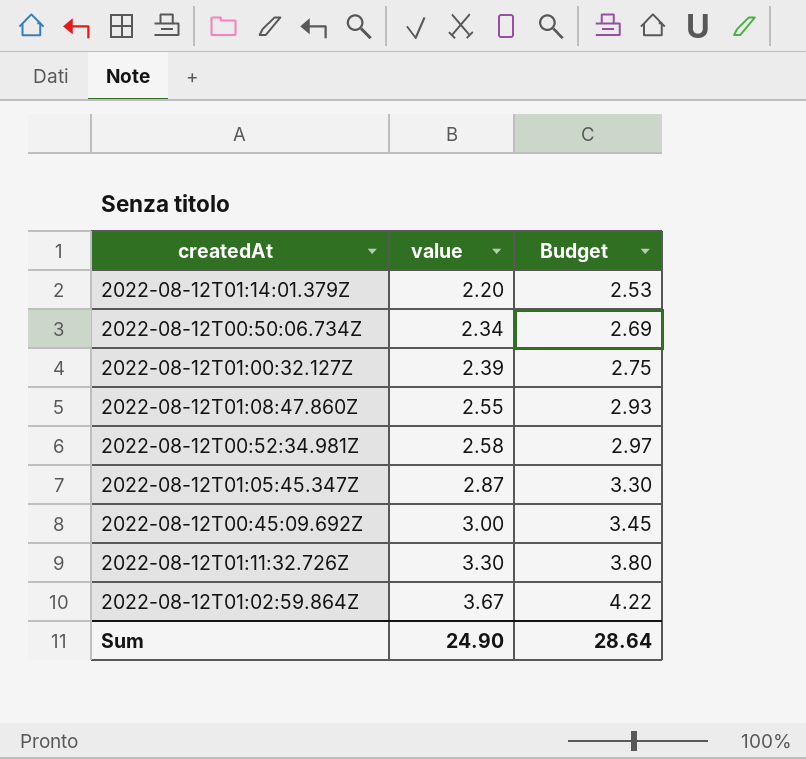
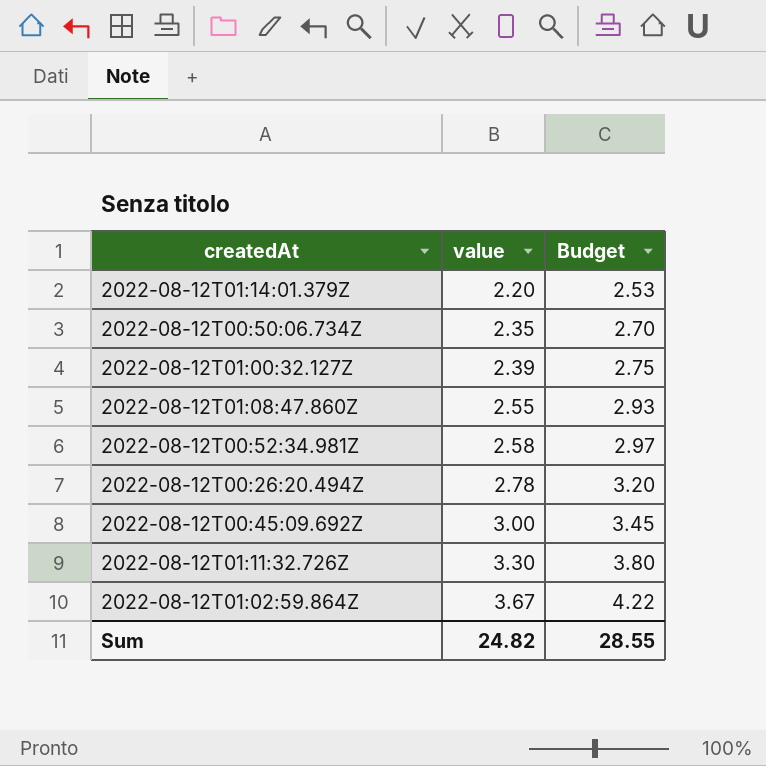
row 2022-08-12T01:05:45.347Z: 2.87 | 3.30 -> none
2022-08-12T00:50:06.734Z | value: 2.34 -> 2.35
2022-08-12T00:50:06.734Z | Budget: 2.69 -> 2.70
row 2022-08-12T00:26:20.494Z: none -> 2.78 | 3.20
Sum | value: 24.90 -> 24.82
Sum | Budget: 28.64 -> 28.55

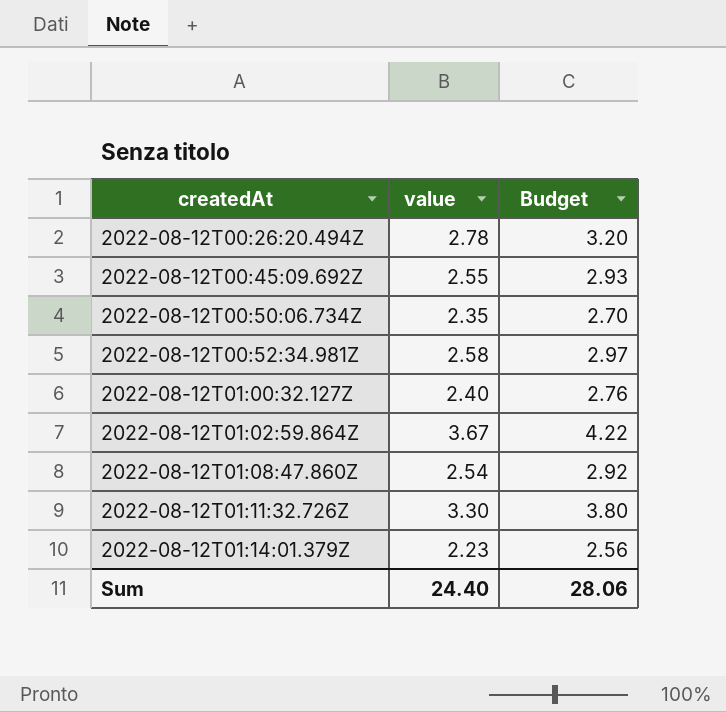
row order: value ascending -> createdAt ascending
2022-08-12T00:45:09.692Z | value: 3.00 -> 2.55
2022-08-12T00:45:09.692Z | Budget: 3.45 -> 2.93
2022-08-12T01:00:32.127Z | value: 2.39 -> 2.40
2022-08-12T01:00:32.127Z | Budget: 2.75 -> 2.76
2022-08-12T01:08:47.860Z | value: 2.55 -> 2.54
2022-08-12T01:08:47.860Z | Budget: 2.93 -> 2.92
2022-08-12T01:14:01.379Z | value: 2.20 -> 2.23
2022-08-12T01:14:01.379Z | Budget: 2.53 -> 2.56
Sum | value: 24.82 -> 24.40
Sum | Budget: 28.55 -> 28.06

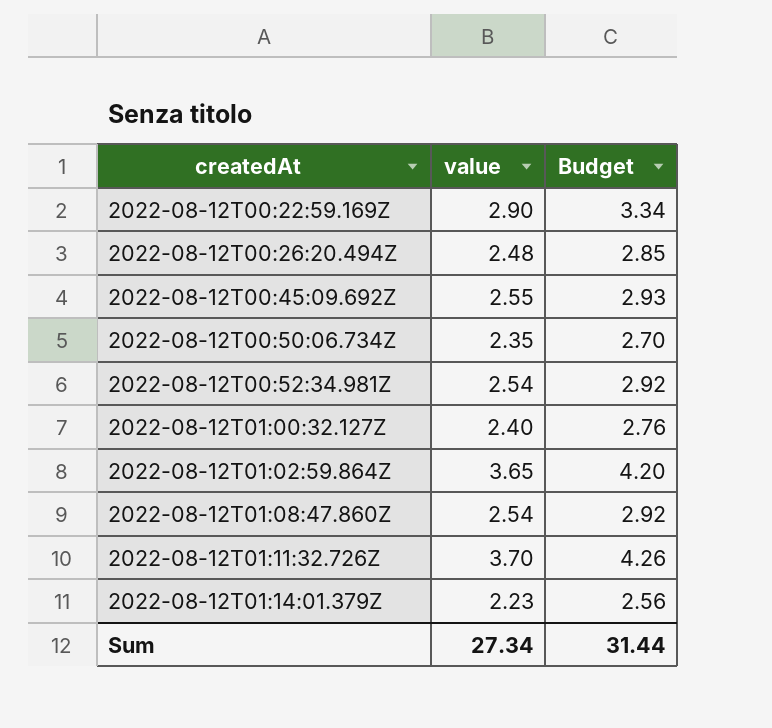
row 2022-08-12T00:22:59.169Z: none -> 2.90 | 3.34
2022-08-12T00:26:20.494Z | value: 2.78 -> 2.48
2022-08-12T00:26:20.494Z | Budget: 3.20 -> 2.85
2022-08-12T00:52:34.981Z | value: 2.58 -> 2.54
2022-08-12T00:52:34.981Z | Budget: 2.97 -> 2.92
2022-08-12T01:02:59.864Z | value: 3.67 -> 3.65
2022-08-12T01:02:59.864Z | Budget: 4.22 -> 4.20
2022-08-12T01:11:32.726Z | value: 3.30 -> 3.70
2022-08-12T01:11:32.726Z | Budget: 3.80 -> 4.26
Sum | value: 24.40 -> 27.34
Sum | Budget: 28.06 -> 31.44

